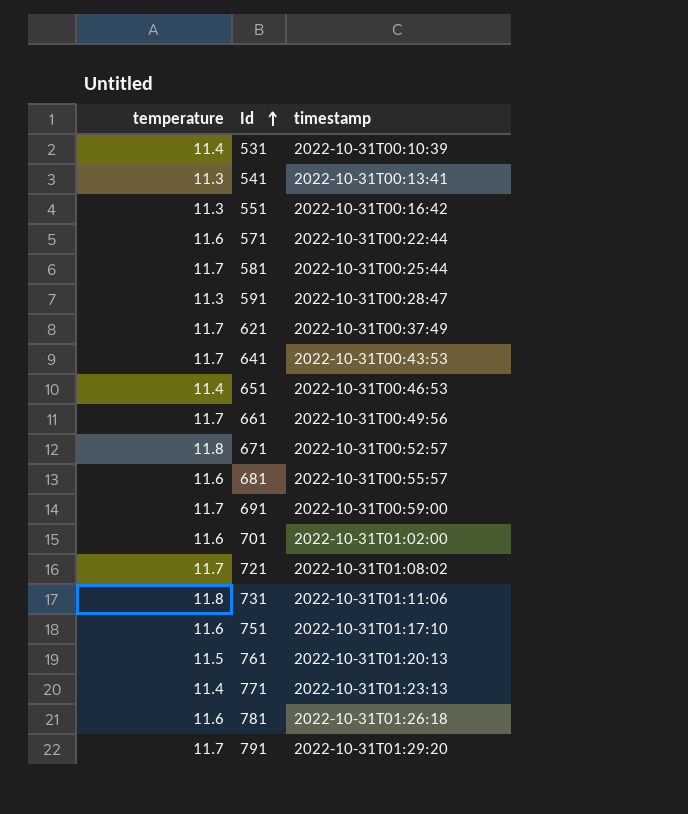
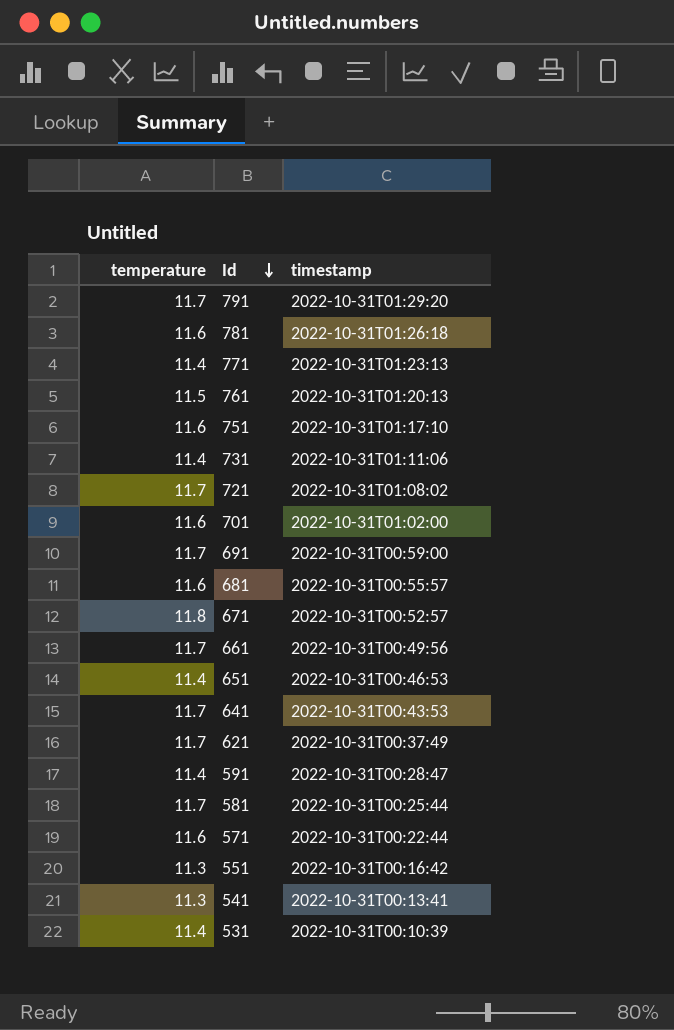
row order: Id ascending -> Id descending
731 | temperature: 11.8 -> 11.4
591 | temperature: 11.3 -> 11.4

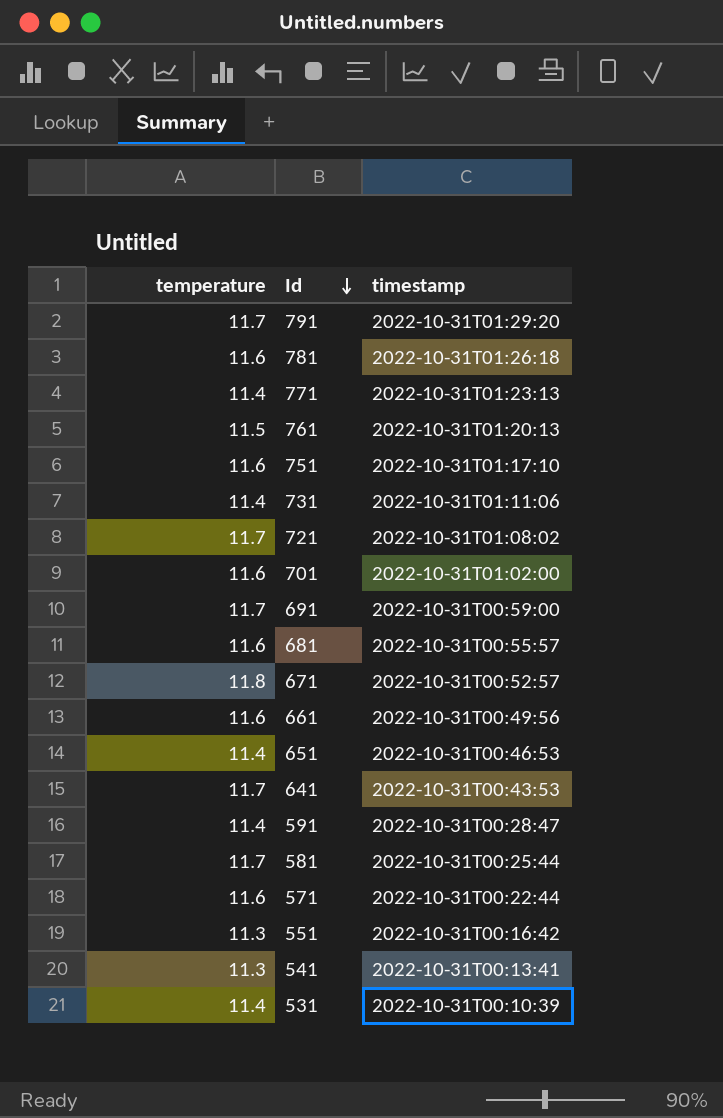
row 621: 11.7 | 2022-10-31T00:37:49 -> none
661 | temperature: 11.7 -> 11.6

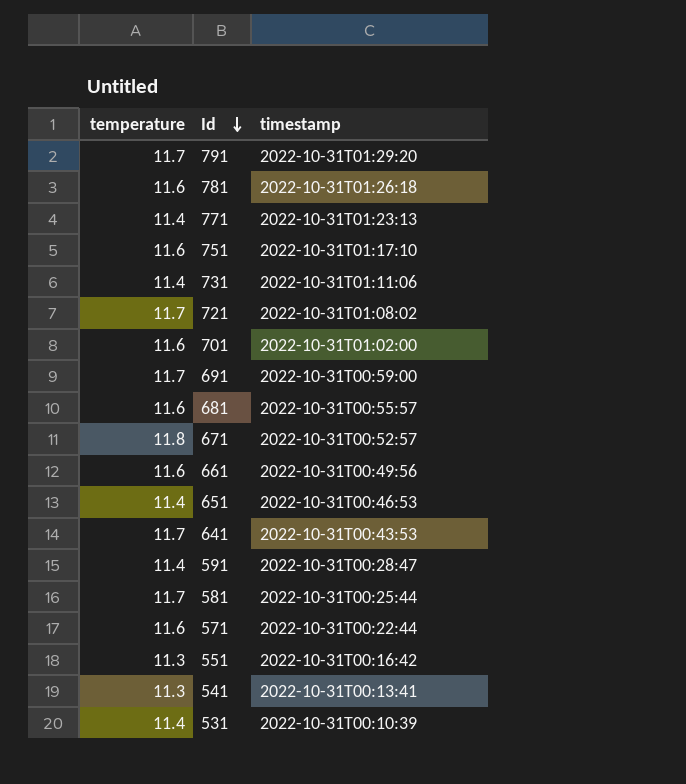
row 761: 11.5 | 2022-10-31T01:20:13 -> none

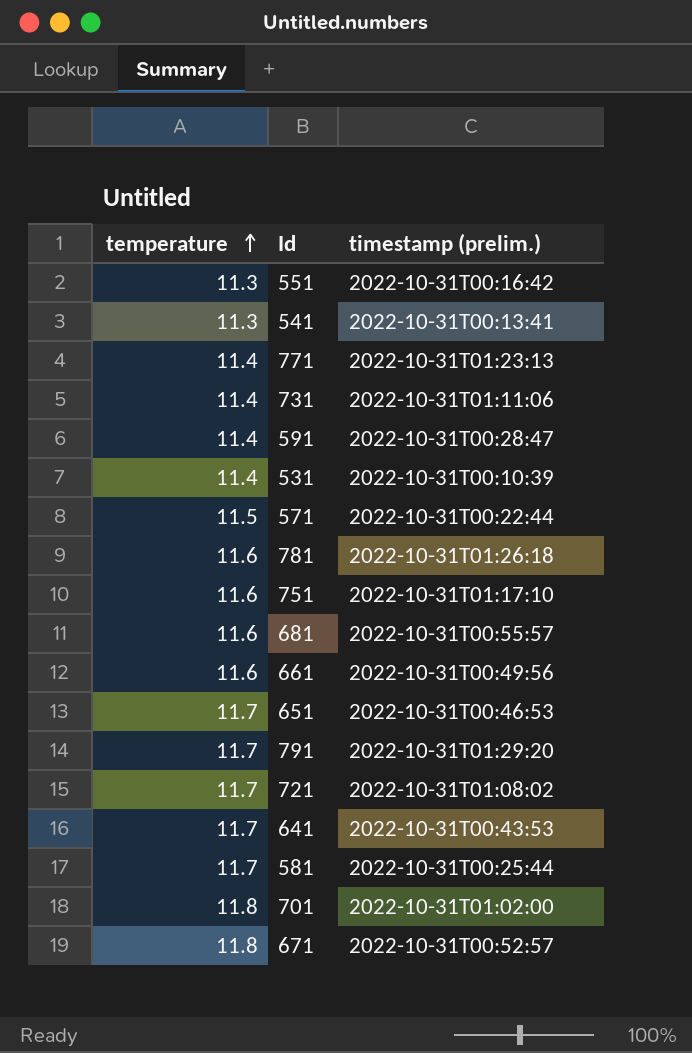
row order: Id descending -> temperature ascending
column name: timestamp -> timestamp (prelim.)
row 691: 11.7 | 2022-10-31T00:59:00 -> none
571 | temperature: 11.6 -> 11.5
651 | temperature: 11.4 -> 11.7
701 | temperature: 11.6 -> 11.8

